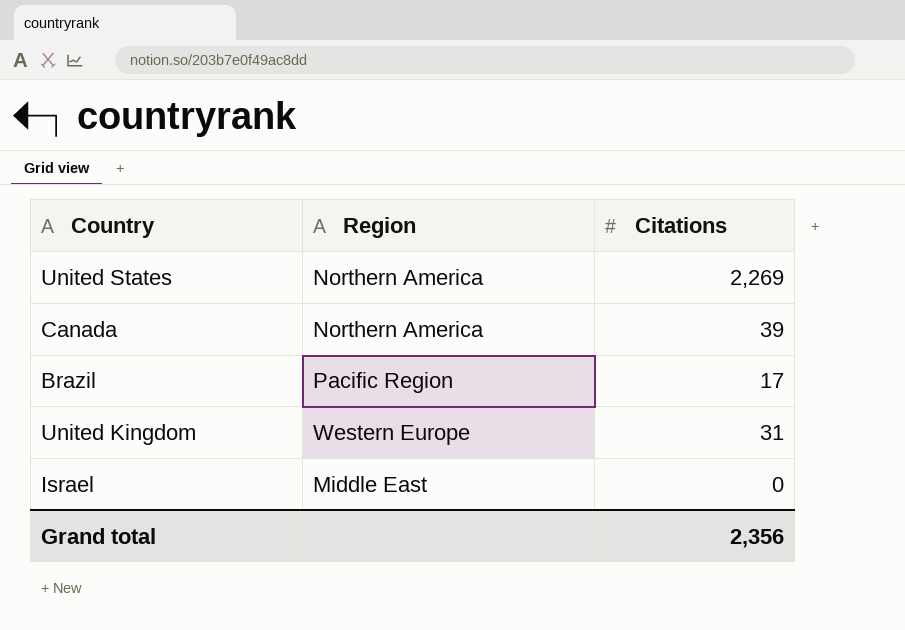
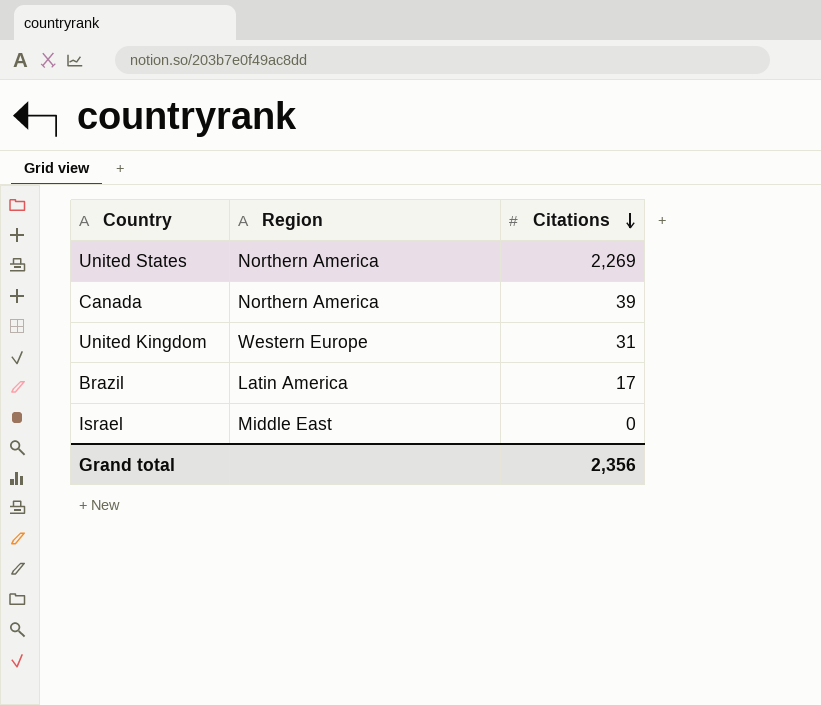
row order: none -> Citations descending
Brazil | Region: Pacific Region -> Latin America

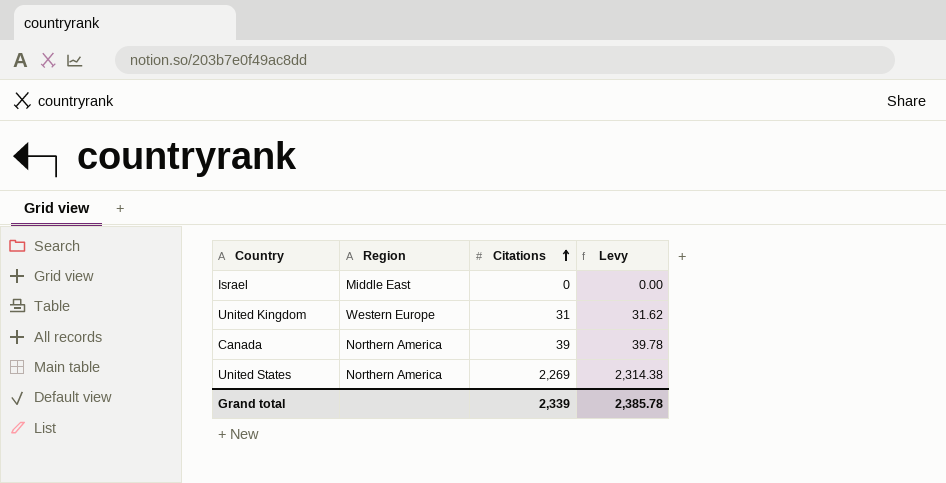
row order: Citations descending -> Citations ascending
column Levy | formula: none -> [Citations] * 1.02
row Brazil: Latin America | 17 -> none
Grand total | Citations: 2,356 -> 2,339

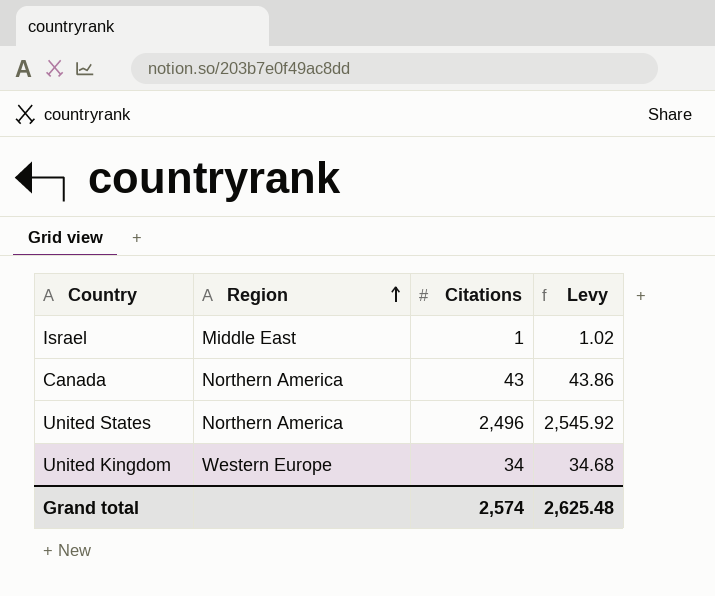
row order: Citations ascending -> Region ascending
Israel | Citations: 0 -> 1
Israel | Levy: 0.00 -> 1.02
Canada | Citations: 39 -> 43
Canada | Levy: 39.78 -> 43.86
United States | Citations: 2,269 -> 2,496
United States | Levy: 2,314.38 -> 2,545.92
United Kingdom | Citations: 31 -> 34
United Kingdom | Levy: 31.62 -> 34.68
Grand total | Citations: 2,339 -> 2,574
Grand total | Levy: 2,385.78 -> 2,625.48

